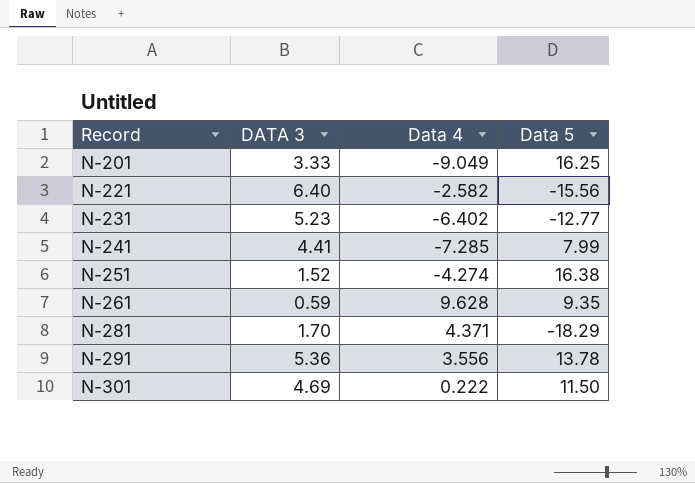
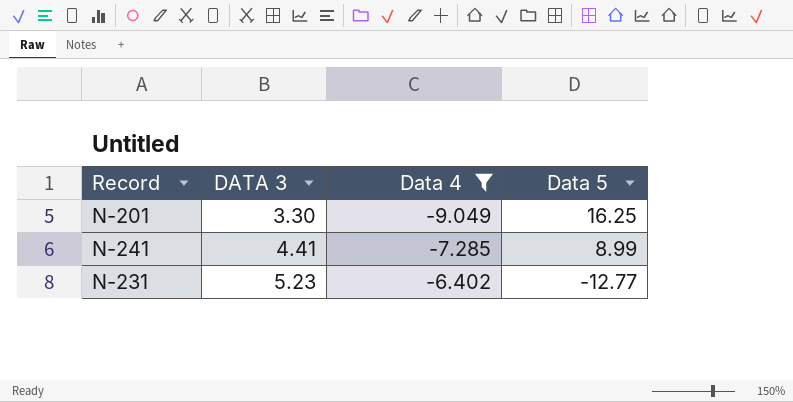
filter: none -> Data 4 <= -6.402
row order: Record ascending -> DATA 3 ascending
N-201 | DATA 3: 3.33 -> 3.30
N-241 | Data 5: 7.99 -> 8.99

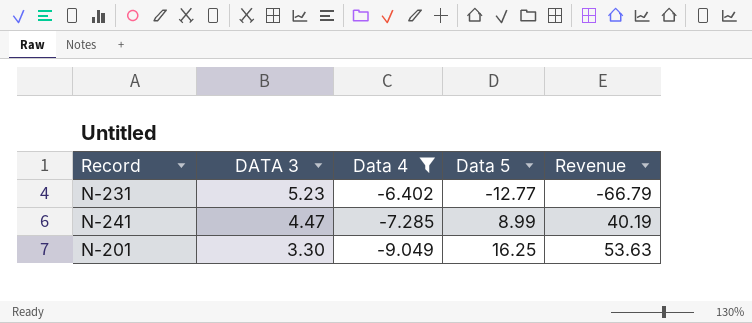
row order: DATA 3 ascending -> DATA 3 descending
column Revenue | formula: none -> [DATA 3] * [Data 5]
N-241 | DATA 3: 4.41 -> 4.47

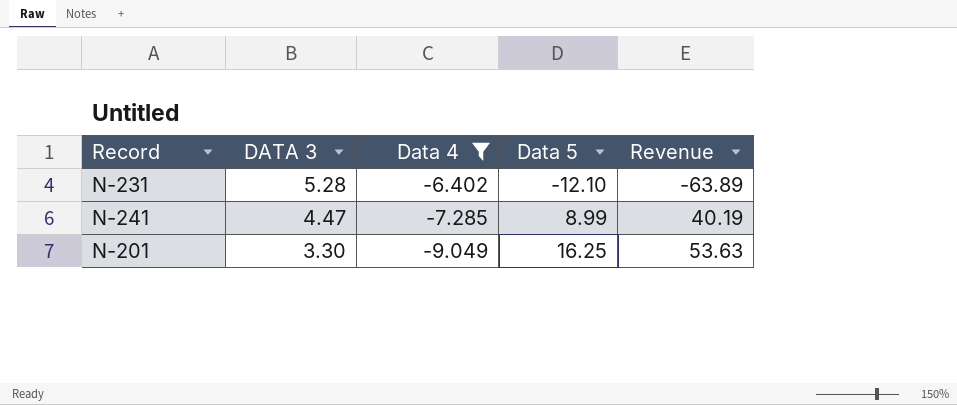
N-231 | DATA 3: 5.23 -> 5.28
N-231 | Data 5: -12.77 -> -12.10
N-231 | Revenue: -66.79 -> -63.89

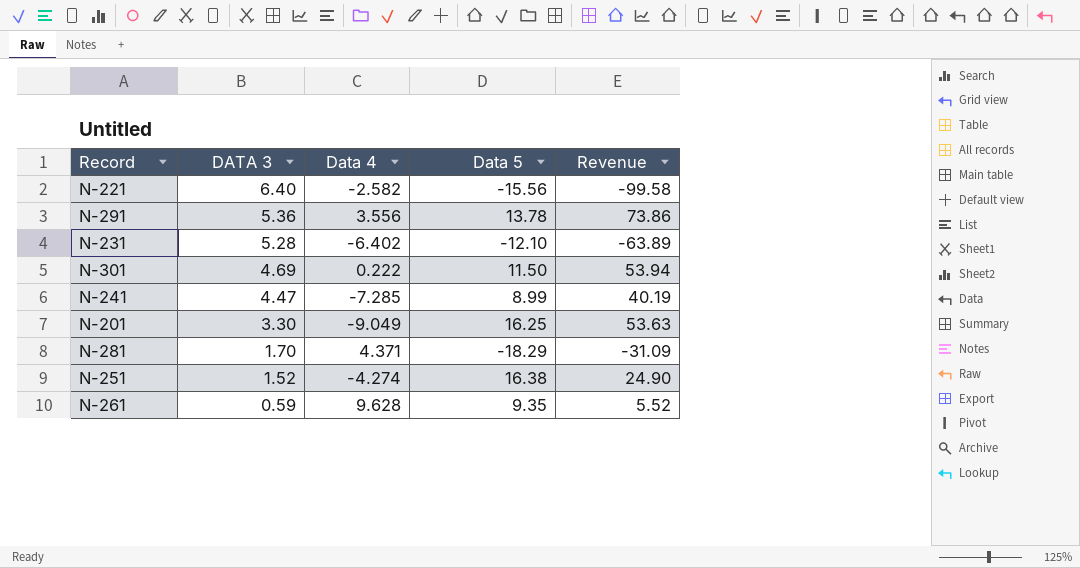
filter: Data 4 <= -6.402 -> none

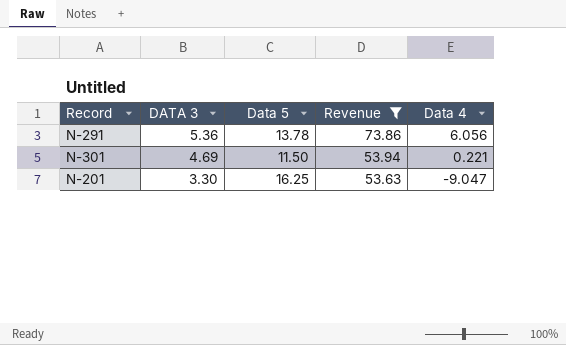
filter: none -> Revenue >= 53.63
column Data 4 | position: 3 -> 5
N-291 | Data 4: 3.556 -> 6.056
N-301 | Data 4: 0.222 -> 0.221
N-201 | Data 4: -9.049 -> -9.047

